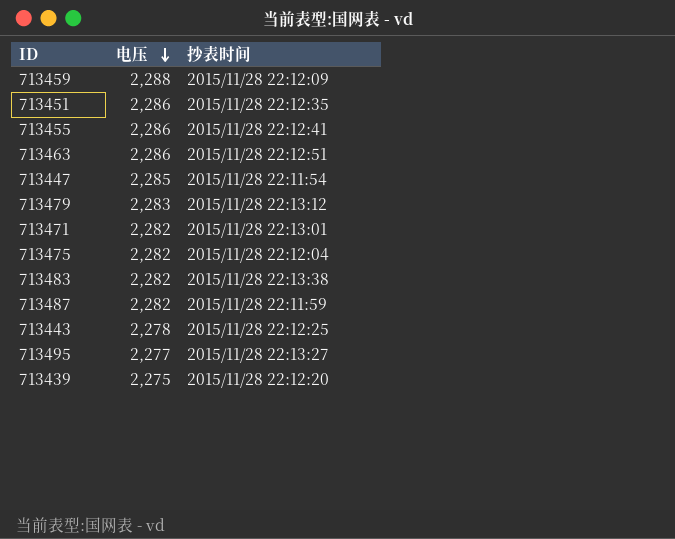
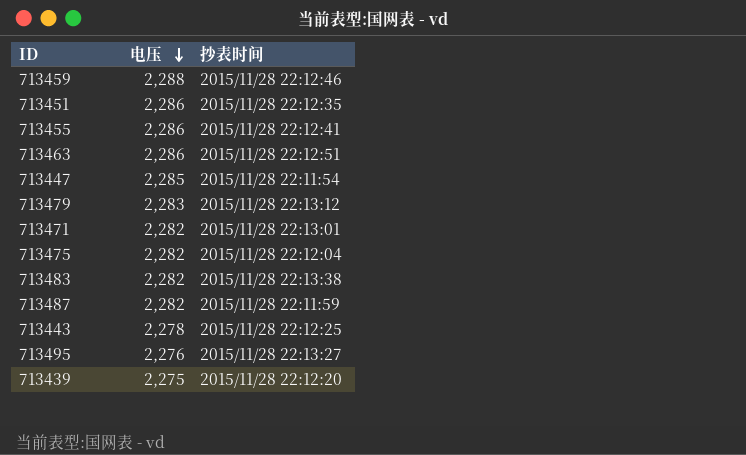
713459 | 抄表时间: 2015/11/28 22:12:09 -> 2015/11/28 22:12:46
713495 | 电压: 2,277 -> 2,276

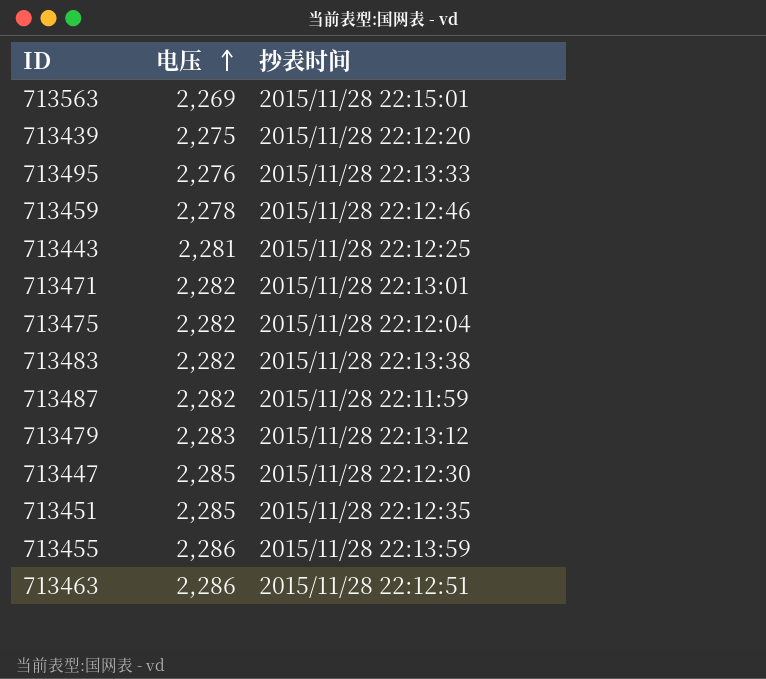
row order: 电压 descending -> 电压 ascending
row 713563: none -> 2,269 | 2015/11/28 22:15:01
713495 | 抄表时间: 2015/11/28 22:13:27 -> 2015/11/28 22:13:33
713459 | 电压: 2,288 -> 2,278
713443 | 电压: 2,278 -> 2,281
713447 | 抄表时间: 2015/11/28 22:11:54 -> 2015/11/28 22:12:30
713451 | 电压: 2,286 -> 2,285
713455 | 抄表时间: 2015/11/28 22:12:41 -> 2015/11/28 22:13:59

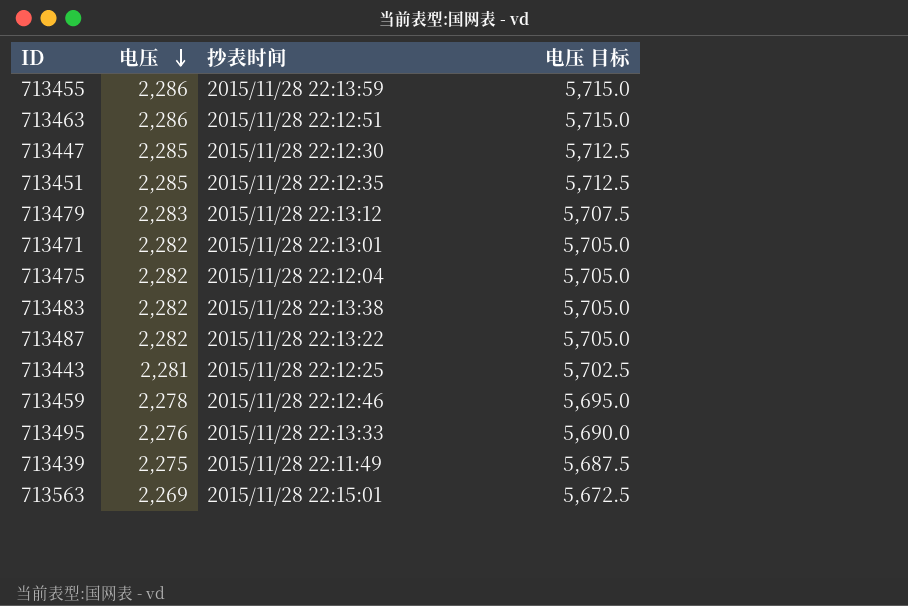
row order: 电压 ascending -> 电压 descending
column 电压 目标 | formula: none -> [电压] * 2.5
713487 | 抄表时间: 2015/11/28 22:11:59 -> 2015/11/28 22:13:22
713439 | 抄表时间: 2015/11/28 22:12:20 -> 2015/11/28 22:11:49

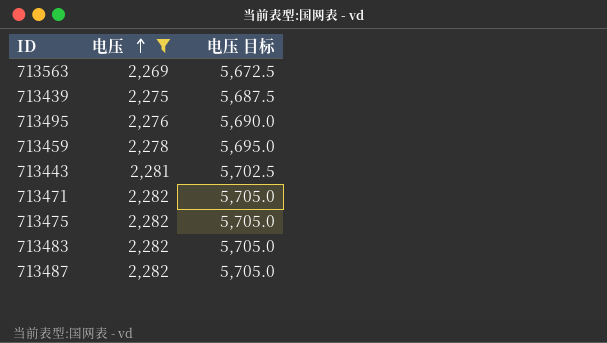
filter: none -> 电压 <= 2,282
row order: 电压 descending -> 电压 ascending
column 抄表时间 | position: 3 -> none

